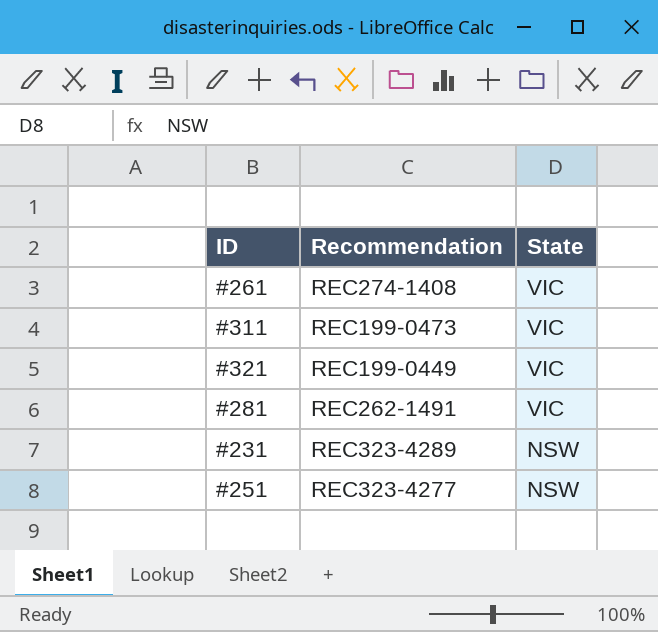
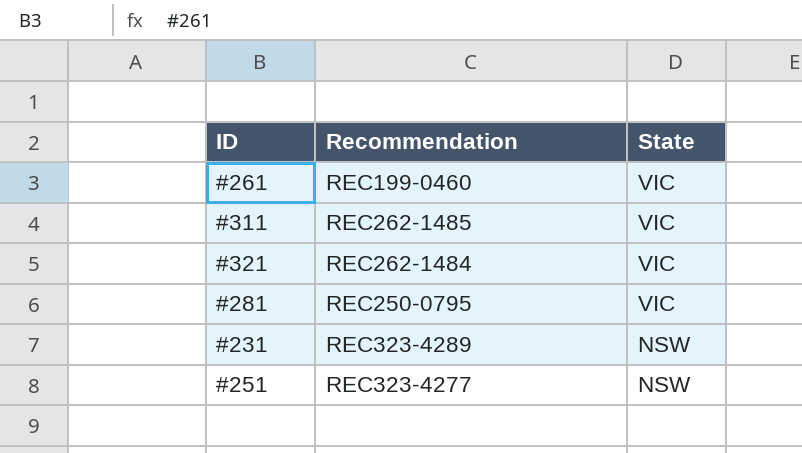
#261 | Recommendation: REC274-1408 -> REC199-0460
#311 | Recommendation: REC199-0473 -> REC262-1485
#321 | Recommendation: REC199-0449 -> REC262-1484
#281 | Recommendation: REC262-1491 -> REC250-0795

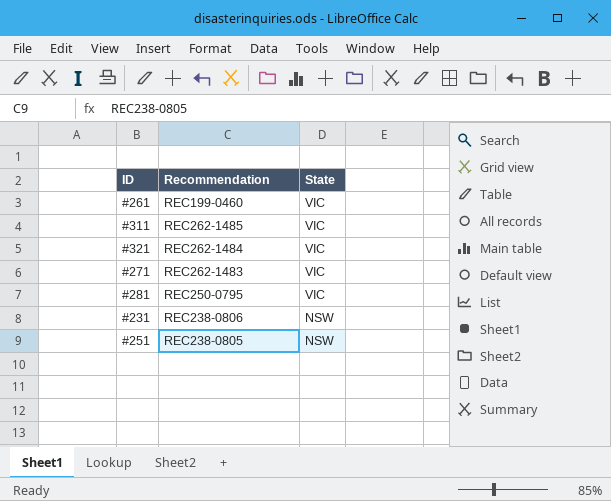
row #271: none -> REC262-1483 | VIC
#231 | Recommendation: REC323-4289 -> REC238-0806
#251 | Recommendation: REC323-4277 -> REC238-0805

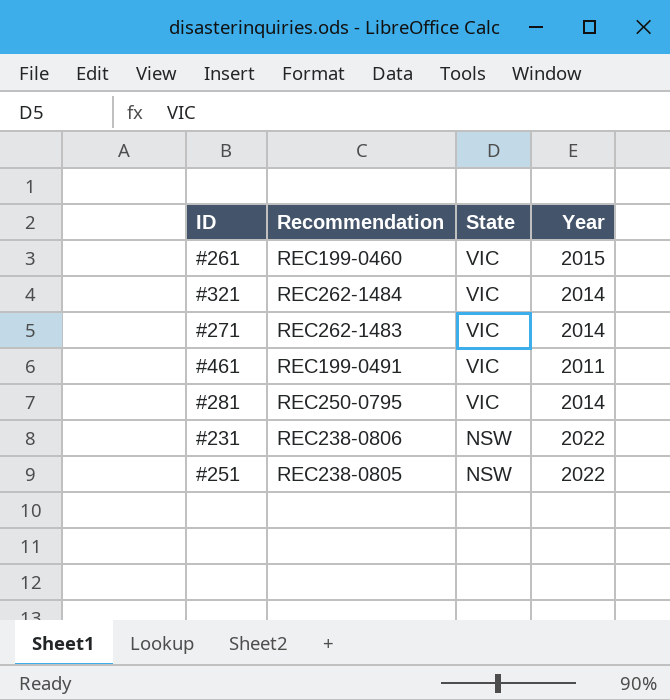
column Year | position: none -> 4
row #311: REC262-1485 | VIC -> none
row #461: none -> REC199-0491 | VIC | 2011

